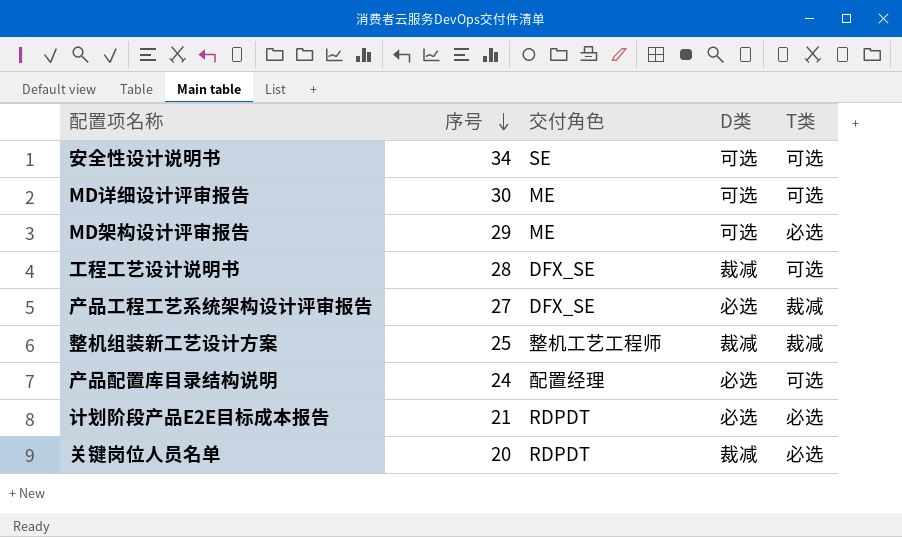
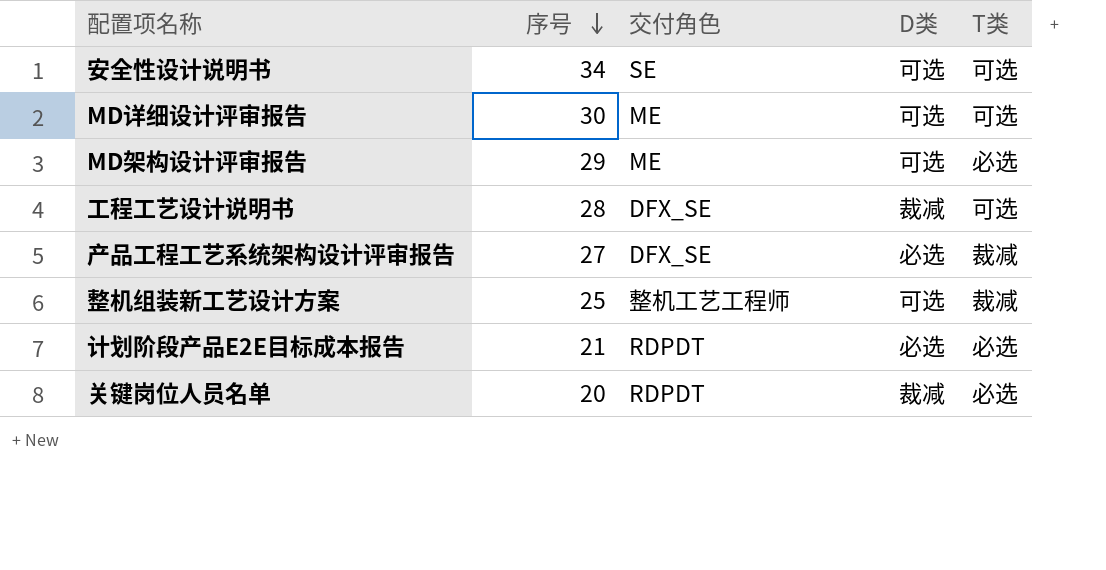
row 产品配置库目录结构说明: 24 | 配置经理 | 必选 | 可选 -> none
整机组装新工艺设计方案 | D类: 裁减 -> 可选

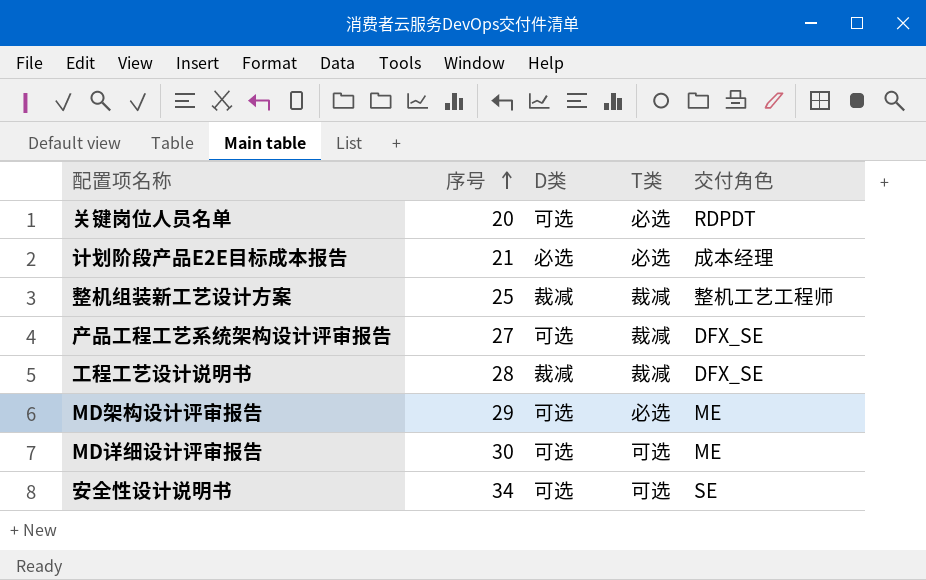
row order: 序号 descending -> 序号 ascending
column 交付角色 | position: 3 -> 5
关键岗位人员名单 | D类: 裁减 -> 可选
计划阶段产品E2E目标成本报告 | 交付角色: RDPDT -> 成本经理
整机组装新工艺设计方案 | D类: 可选 -> 裁减
产品工程工艺系统架构设计评审报告 | D类: 必选 -> 可选
工程工艺设计说明书 | T类: 可选 -> 裁减

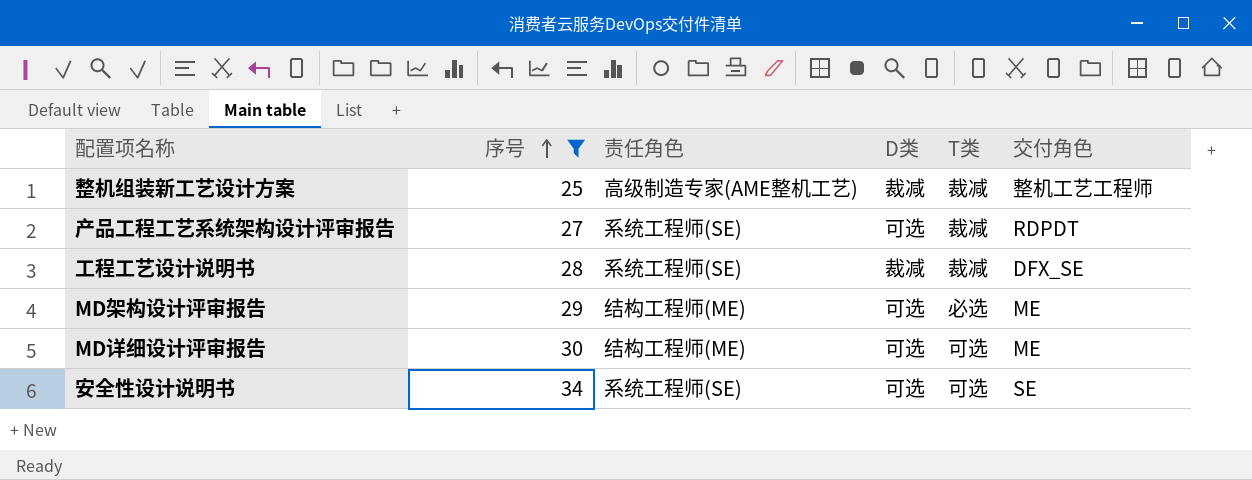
filter: none -> 序号 >= 25
column 责任角色 | position: none -> 3
产品工程工艺系统架构设计评审报告 | 交付角色: DFX_SE -> RDPDT

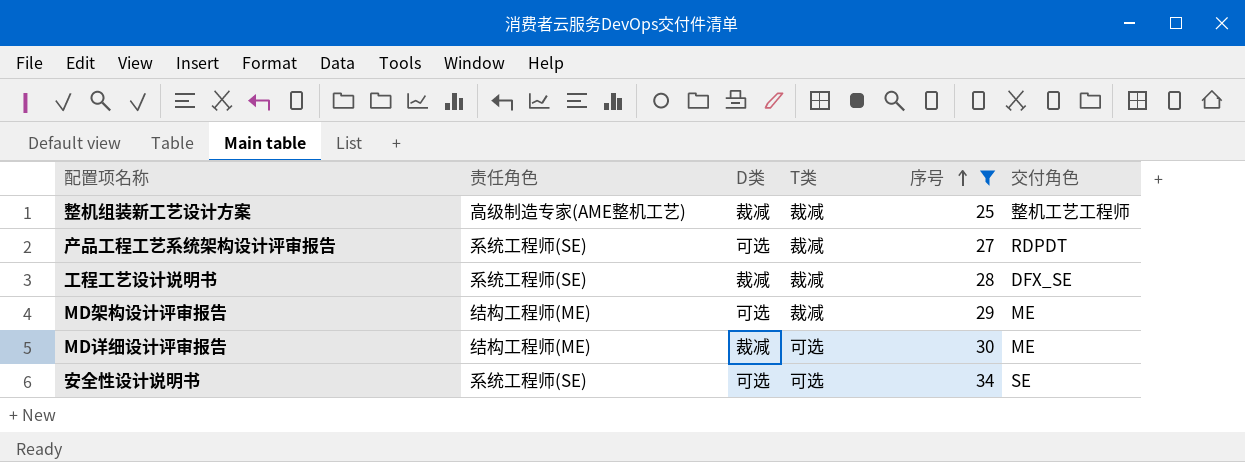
column 序号 | position: 2 -> 5
MD架构设计评审报告 | T类: 必选 -> 裁减
MD详细设计评审报告 | D类: 可选 -> 裁减

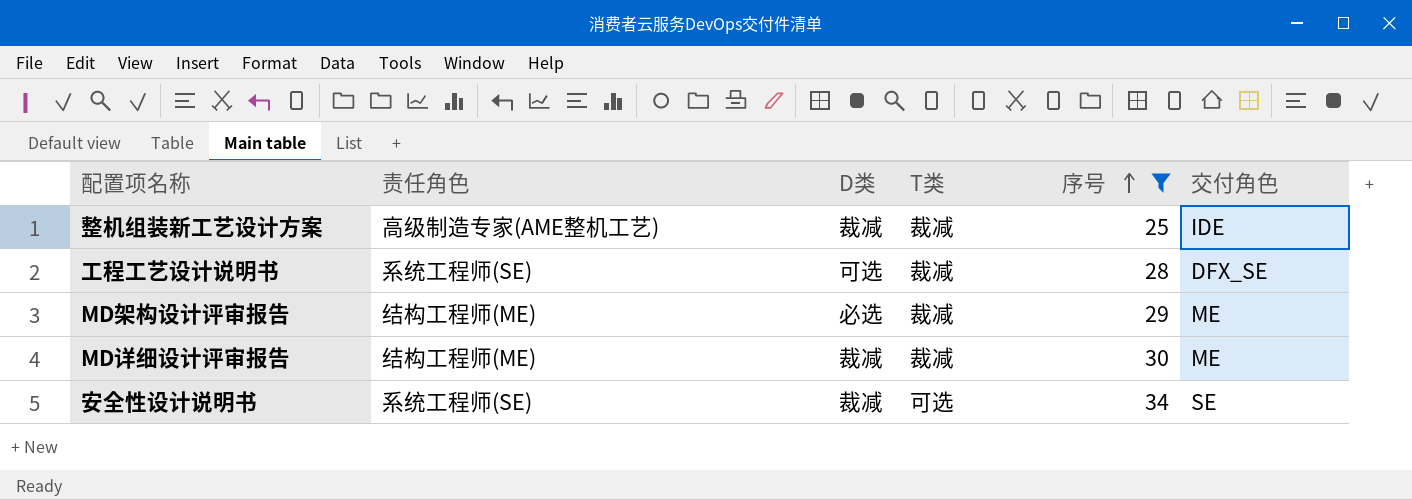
row 产品工程工艺系统架构设计评审报告: 系统工程师(SE) | 可选 | 裁减 | 27 | RDPDT -> none
整机组装新工艺设计方案 | 交付角色: 整机工艺工程师 -> IDE
工程工艺设计说明书 | D类: 裁减 -> 可选
MD架构设计评审报告 | D类: 可选 -> 必选
MD详细设计评审报告 | T类: 可选 -> 裁减
安全性设计说明书 | D类: 可选 -> 裁减

